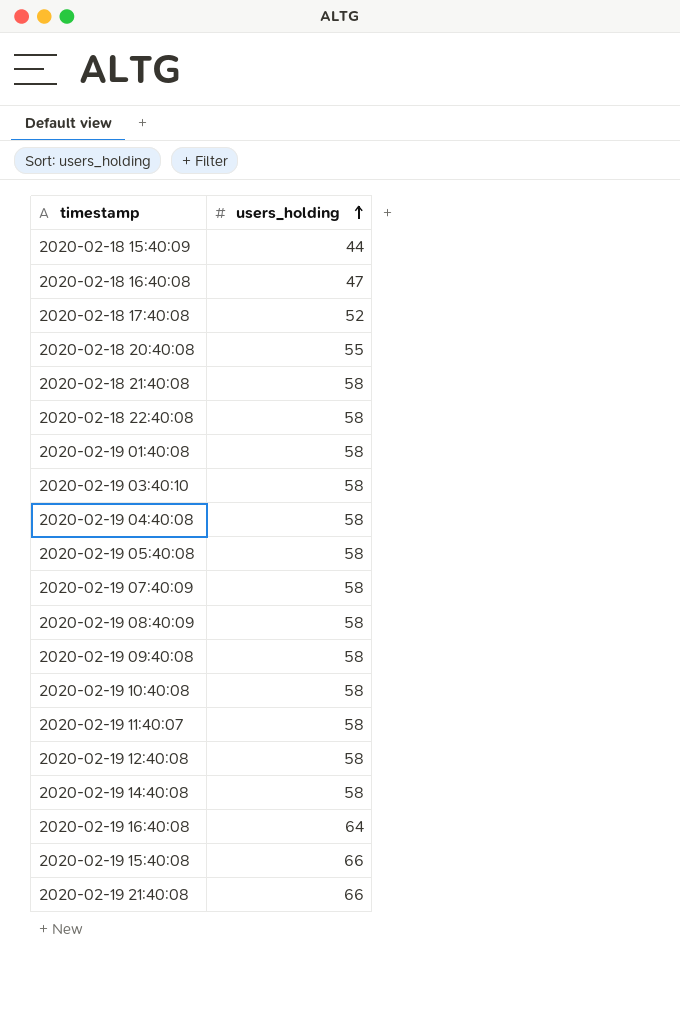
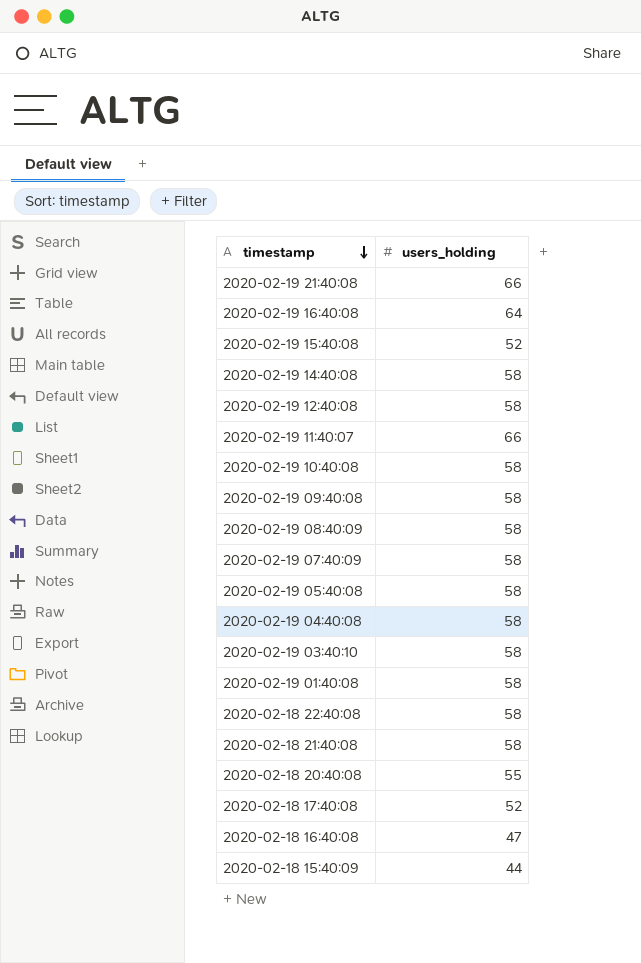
row order: users_holding ascending -> timestamp descending
2020-02-19 15:40:08 | users_holding: 66 -> 52
2020-02-19 11:40:07 | users_holding: 58 -> 66

